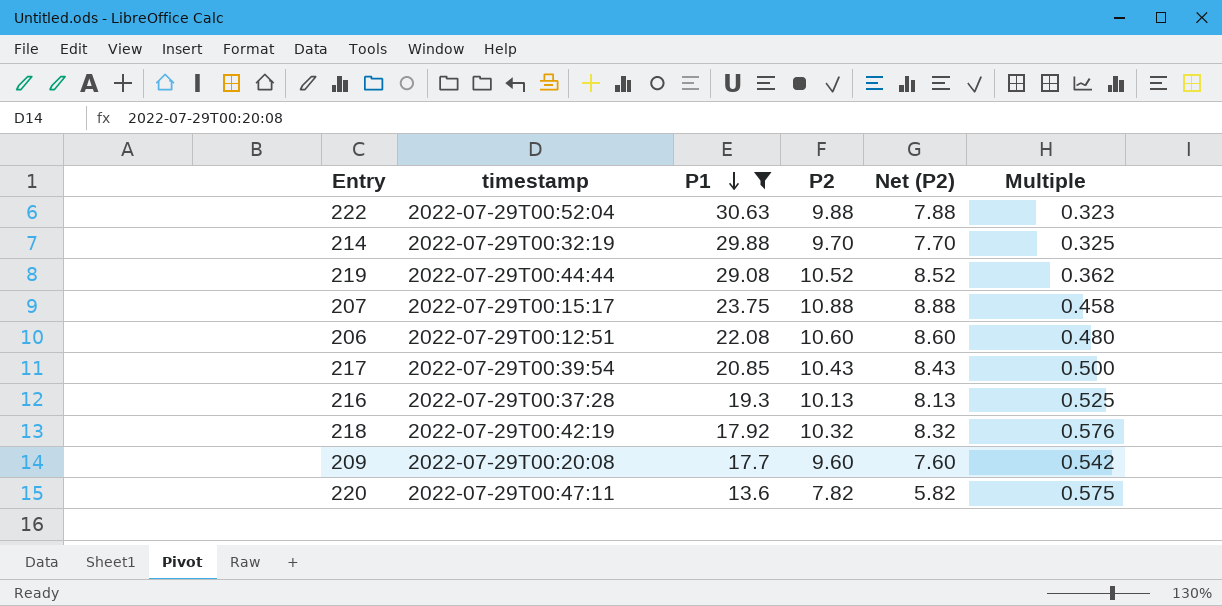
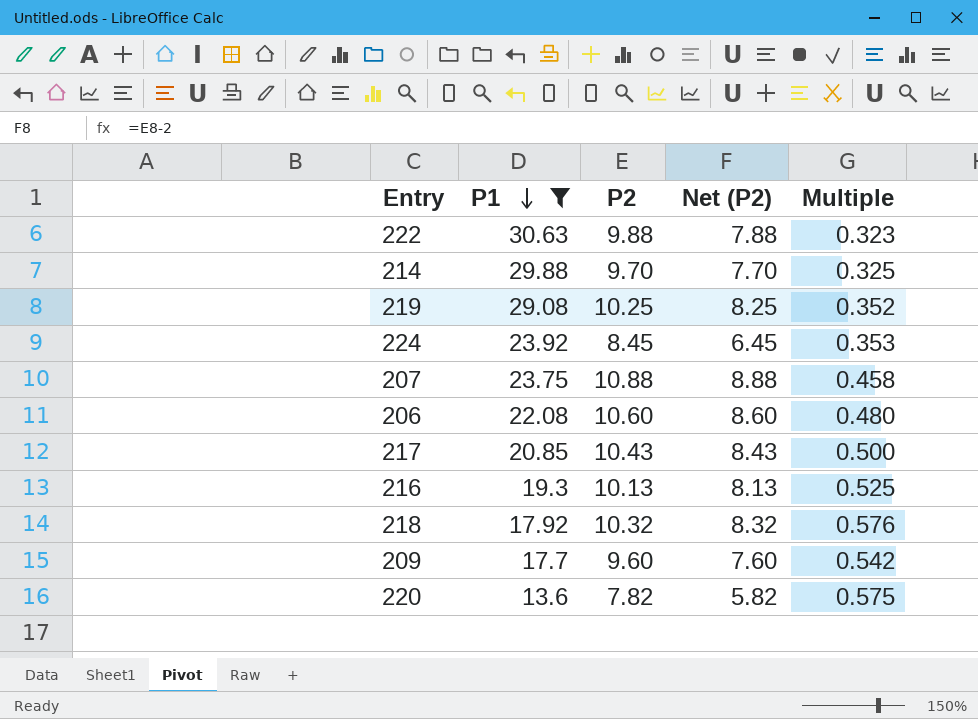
column timestamp | position: 2 -> none
219 | P2: 10.52 -> 10.25
219 | Net (P2): 8.52 -> 8.25
219 | Multiple: 0.362 -> 0.352
row 224: none -> 23.92 | 8.45 | 6.45 | 0.353

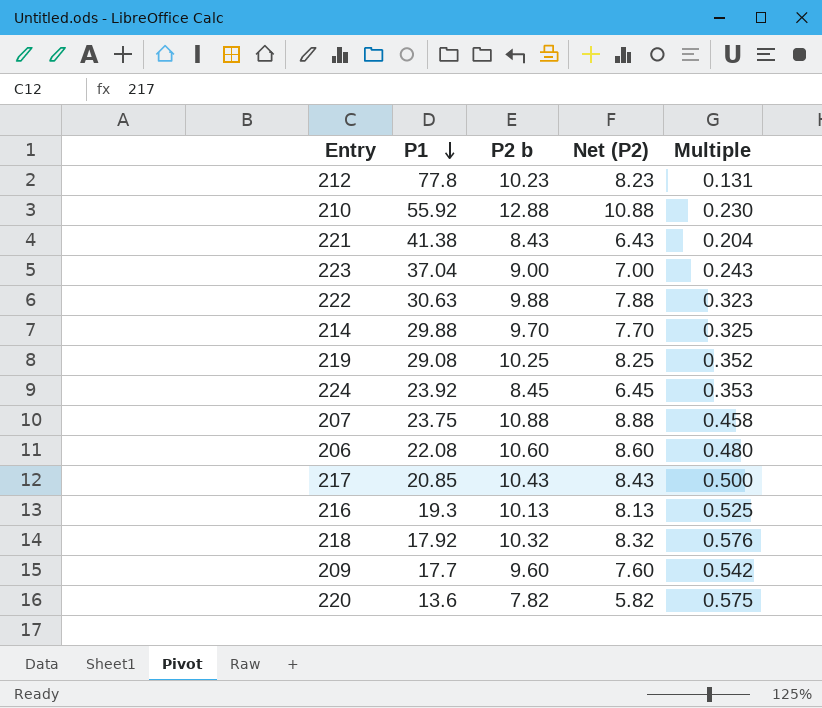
filter: P1 <= 30.63 -> none
column name: P2 -> P2 b

